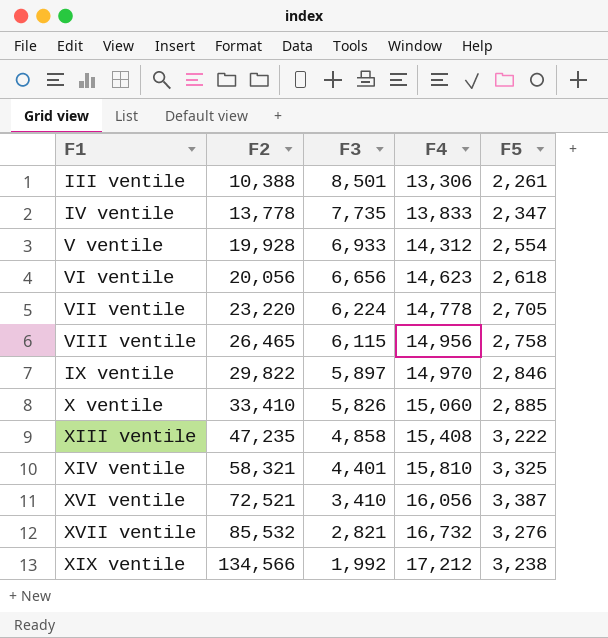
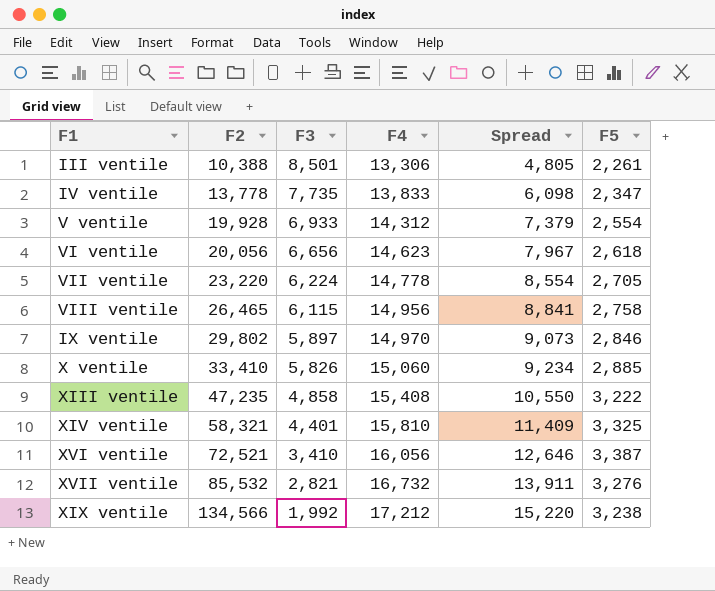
column Spread | formula: none -> [F4] - [F3]
IX ventile | F2: 29,822 -> 29,802

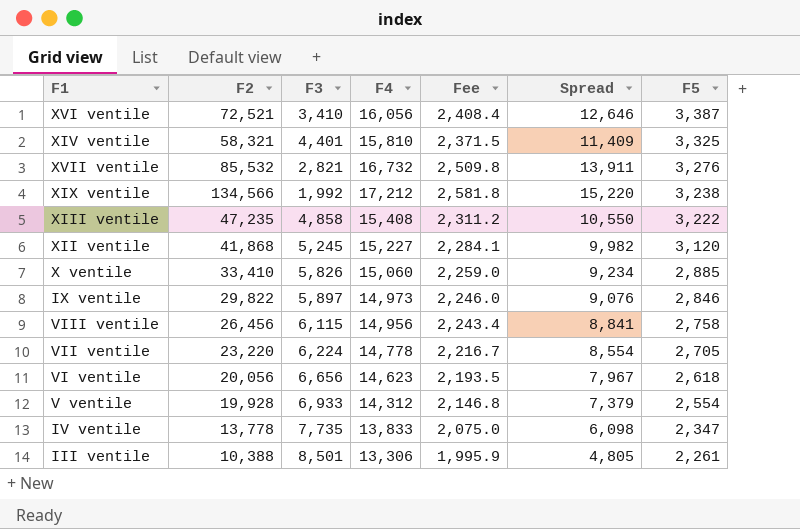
row order: F2 ascending -> F5 descending
column Fee | formula: none -> [F4] * 0.15
row XII ventile: none -> 41,868 | 5,245 | 15,227 | 2,284.1 | 9,982 | 3,120
IX ventile | F2: 29,802 -> 29,822
IX ventile | F4: 14,970 -> 14,973
IX ventile | Spread: 9,073 -> 9,076
VIII ventile | F2: 26,465 -> 26,456

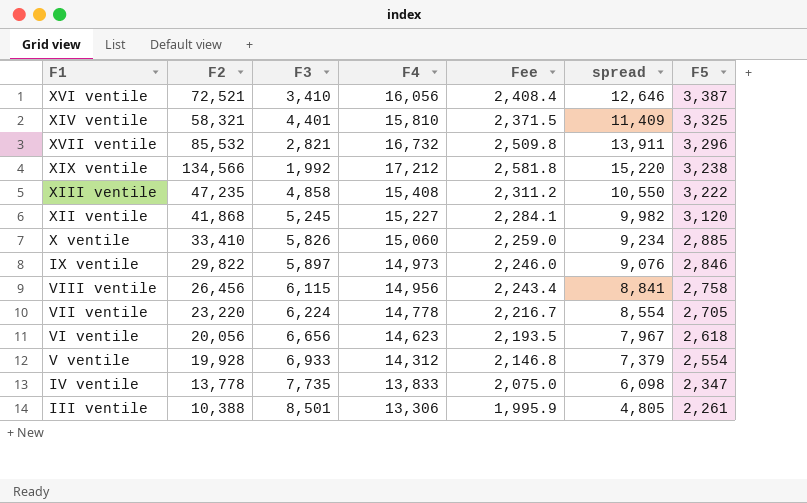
column name: Spread -> spread
XVII ventile | F5: 3,276 -> 3,296

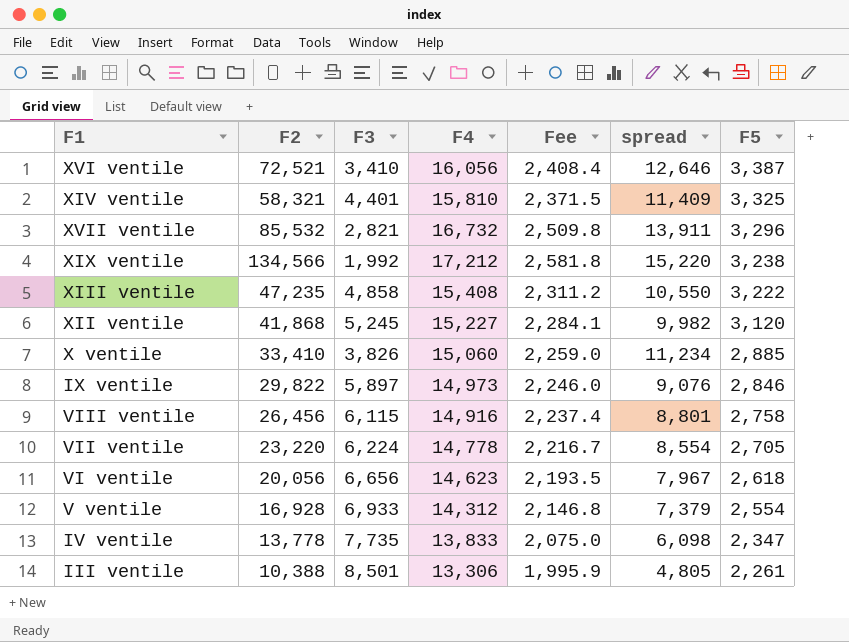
X ventile | F3: 5,826 -> 3,826
X ventile | spread: 9,234 -> 11,234
VIII ventile | F4: 14,956 -> 14,916
VIII ventile | Fee: 2,243.4 -> 2,237.4
VIII ventile | spread: 8,841 -> 8,801
V ventile | F2: 19,928 -> 16,928

